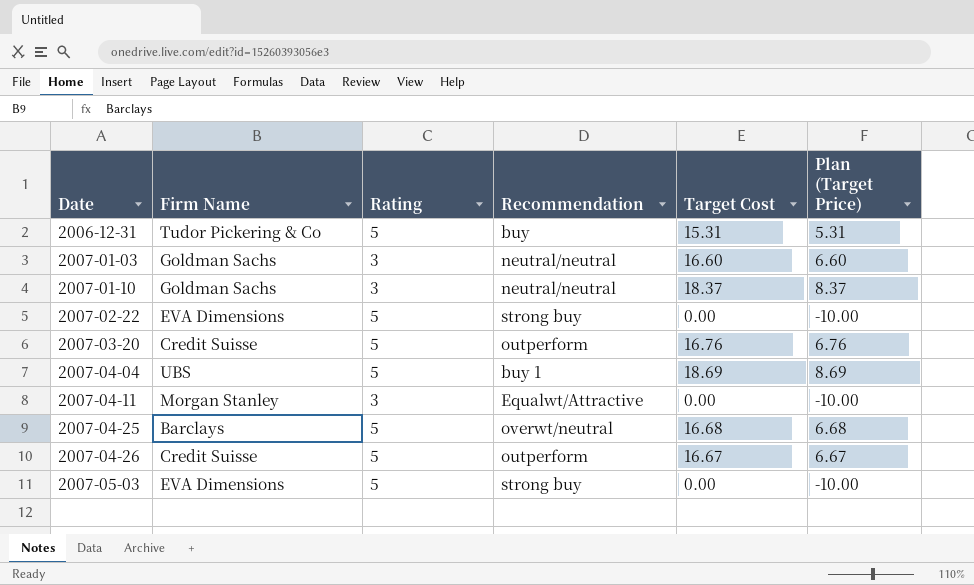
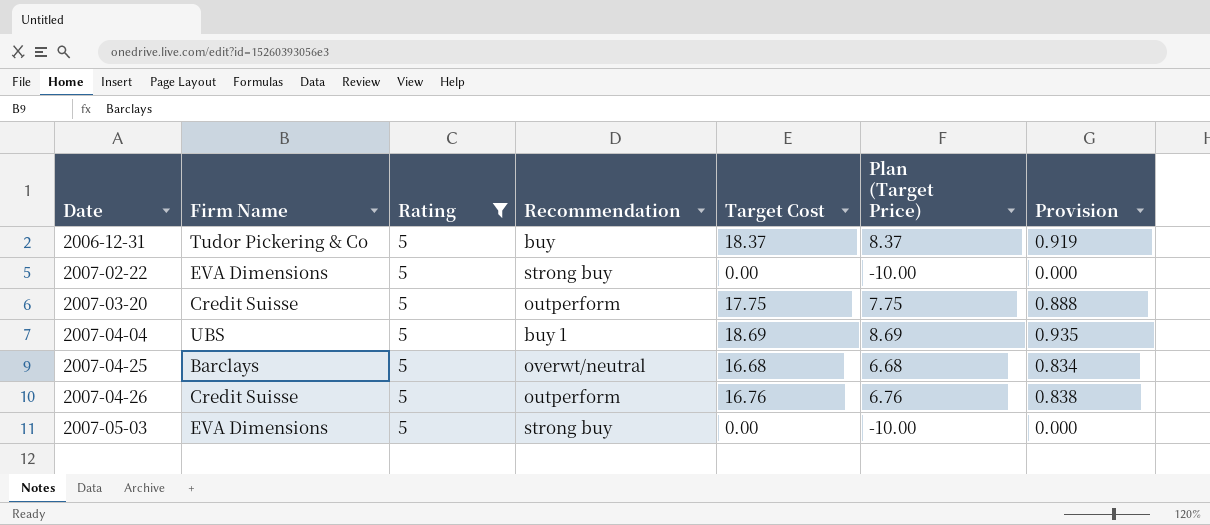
filter: none -> Rating = 5
column Provision | formula: none -> [Target Cost] * 0.05
2006-12-31 | Target Cost: 15.31 -> 18.37
2006-12-31 | Plan (Target Price): 5.31 -> 8.37
2007-03-20 | Target Cost: 16.76 -> 17.75
2007-03-20 | Plan (Target Price): 6.76 -> 7.75
2007-04-26 | Target Cost: 16.67 -> 16.76
2007-04-26 | Plan (Target Price): 6.67 -> 6.76

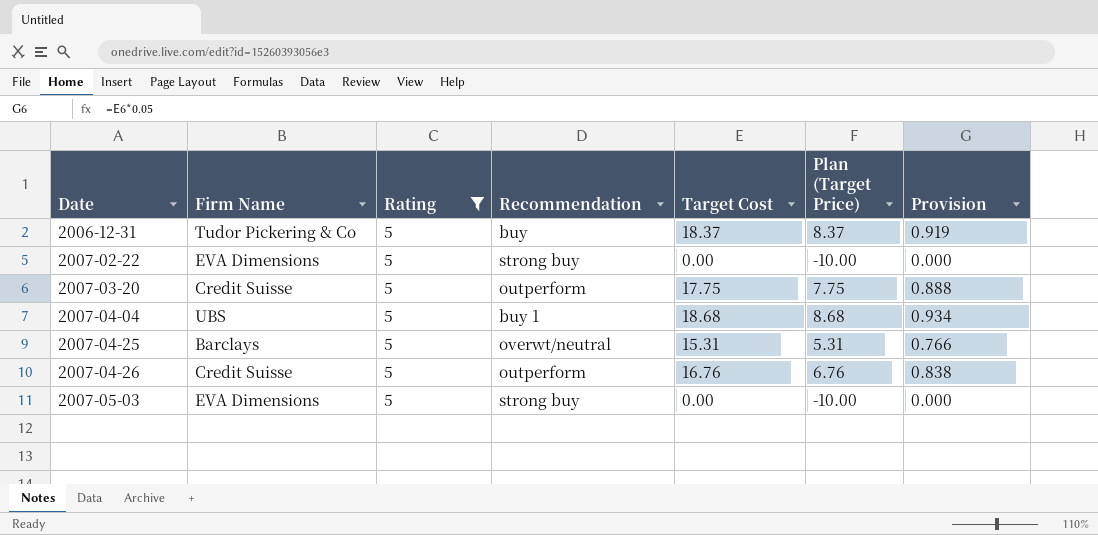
2007-04-04 | Target Cost: 18.69 -> 18.68
2007-04-04 | Plan (Target Price): 8.69 -> 8.68
2007-04-04 | Provision: 0.935 -> 0.934
2007-04-25 | Target Cost: 16.68 -> 15.31
2007-04-25 | Plan (Target Price): 6.68 -> 5.31
2007-04-25 | Provision: 0.834 -> 0.766

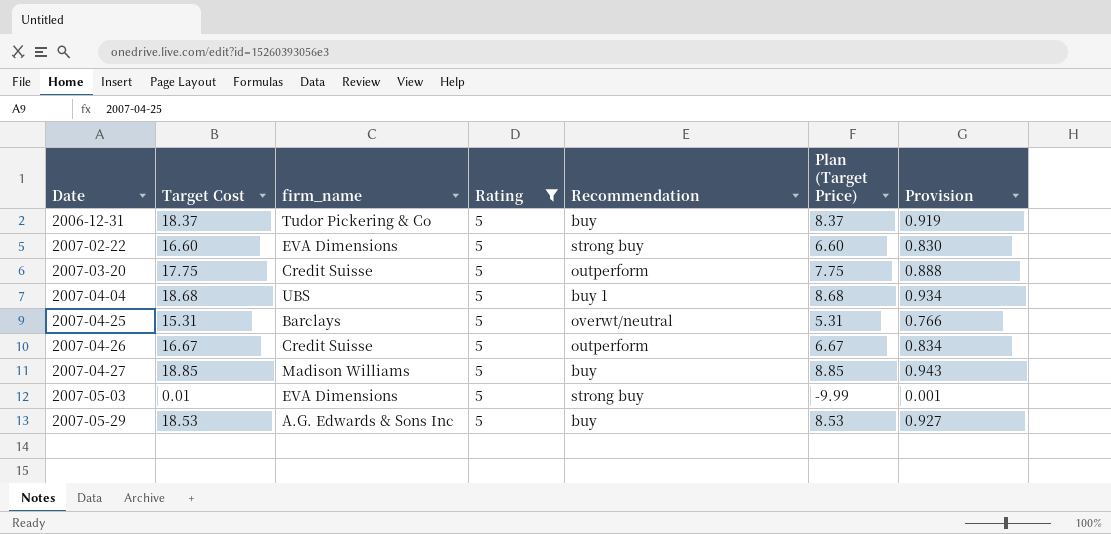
column Target Cost | position: 5 -> 2
column name: Firm Name -> firm_name
2007-02-22 | Target Cost: 0.00 -> 16.60
2007-02-22 | Plan (Target Price): -10.00 -> 6.60
2007-02-22 | Provision: 0.000 -> 0.830
2007-04-26 | Target Cost: 16.76 -> 16.67
2007-04-26 | Plan (Target Price): 6.76 -> 6.67
2007-04-26 | Provision: 0.838 -> 0.834
row 2007-04-27: none -> 18.85 | Madison Williams | 5 | buy | 8.85 | 0.943
2007-05-03 | Target Cost: 0.00 -> 0.01
2007-05-03 | Plan (Target Price): -10.00 -> -9.99
2007-05-03 | Provision: 0.000 -> 0.001
row 2007-05-29: none -> 18.53 | A.G. Edwards & Sons Inc | 5 | buy | 8.53 | 0.927

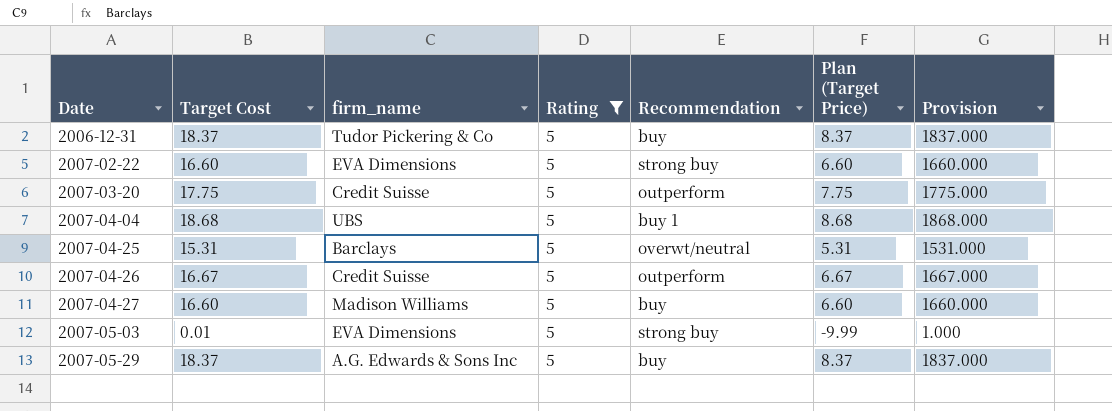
column Provision | formula: [Target Cost] * 0.05 -> [Target Cost] * 100
2007-04-27 | Target Cost: 18.85 -> 16.60
2007-04-27 | Plan (Target Price): 8.85 -> 6.60
2007-05-29 | Target Cost: 18.53 -> 18.37
2007-05-29 | Plan (Target Price): 8.53 -> 8.37

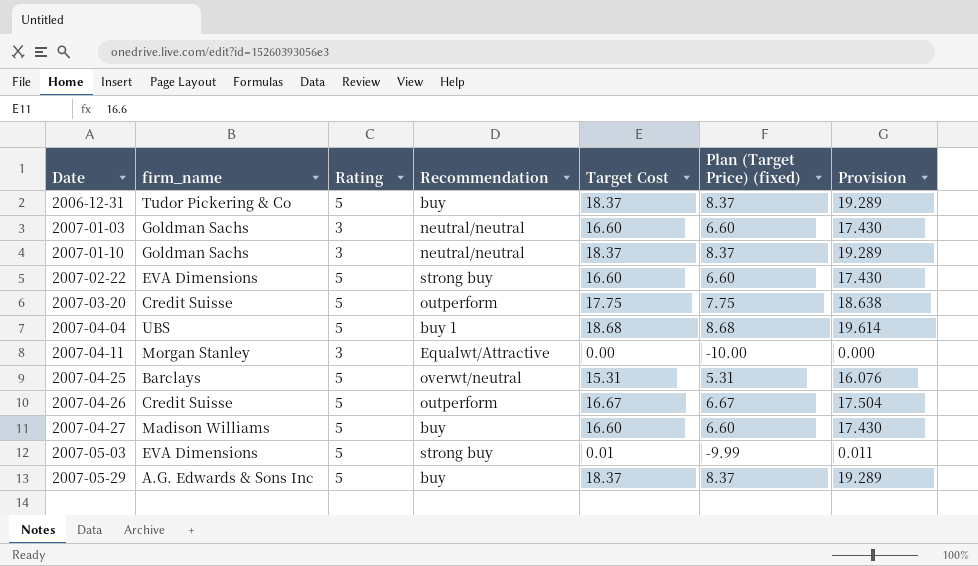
filter: Rating = 5 -> none
column Target Cost | position: 2 -> 5
column name: Plan (Target Price) -> Plan (Target Price) (fixed)
column Provision | formula: [Target Cost] * 100 -> [Target Cost] * 1.05

